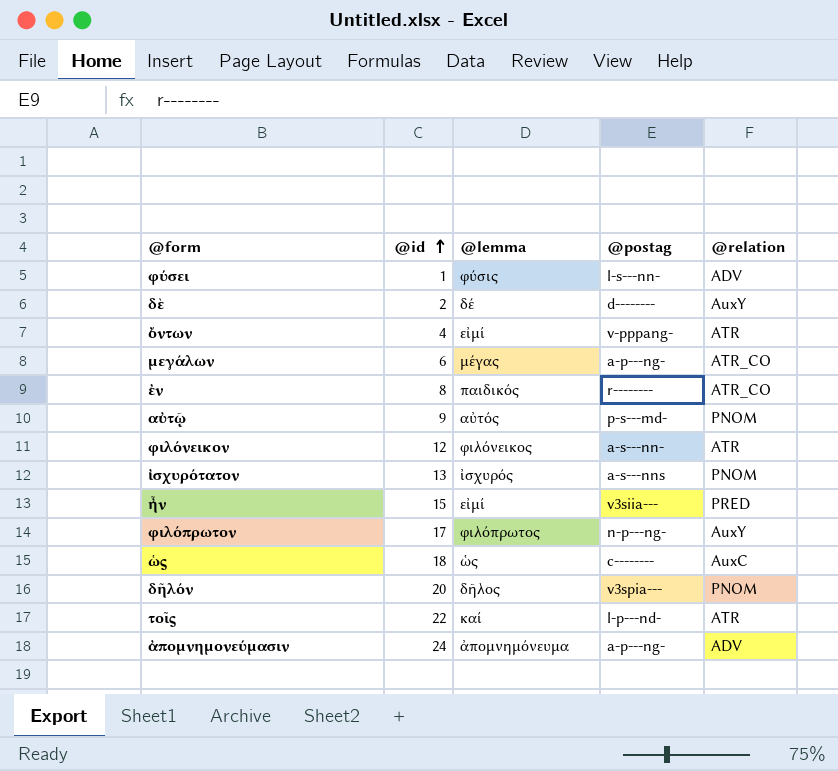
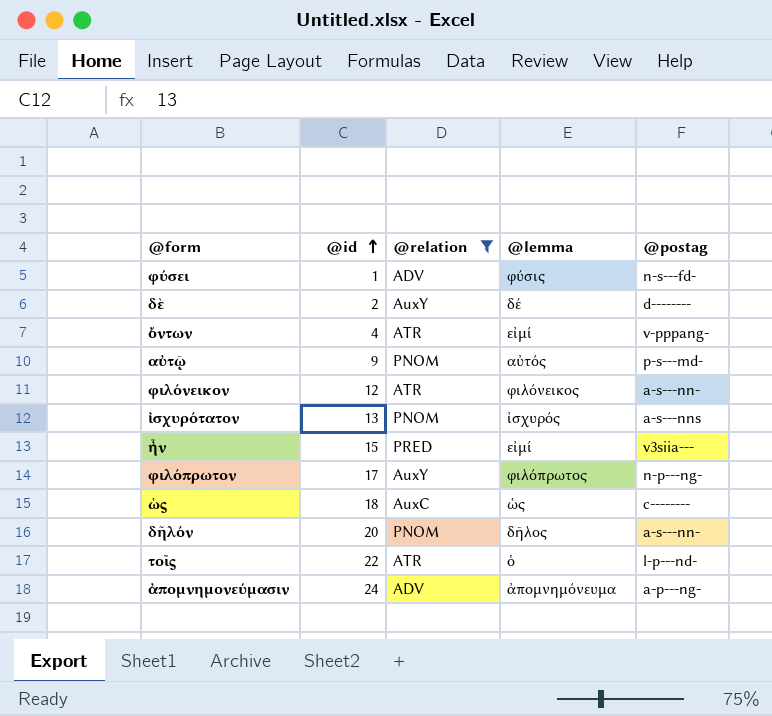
filter: none -> @relation != ATR_CO
column @relation | position: 5 -> 3
φύσει | @postag: l-s---nn- -> n-s---fd-
δῆλόν | @postag: v3spia--- -> a-s---nn-
τοῖς | @lemma: καί -> ὁ

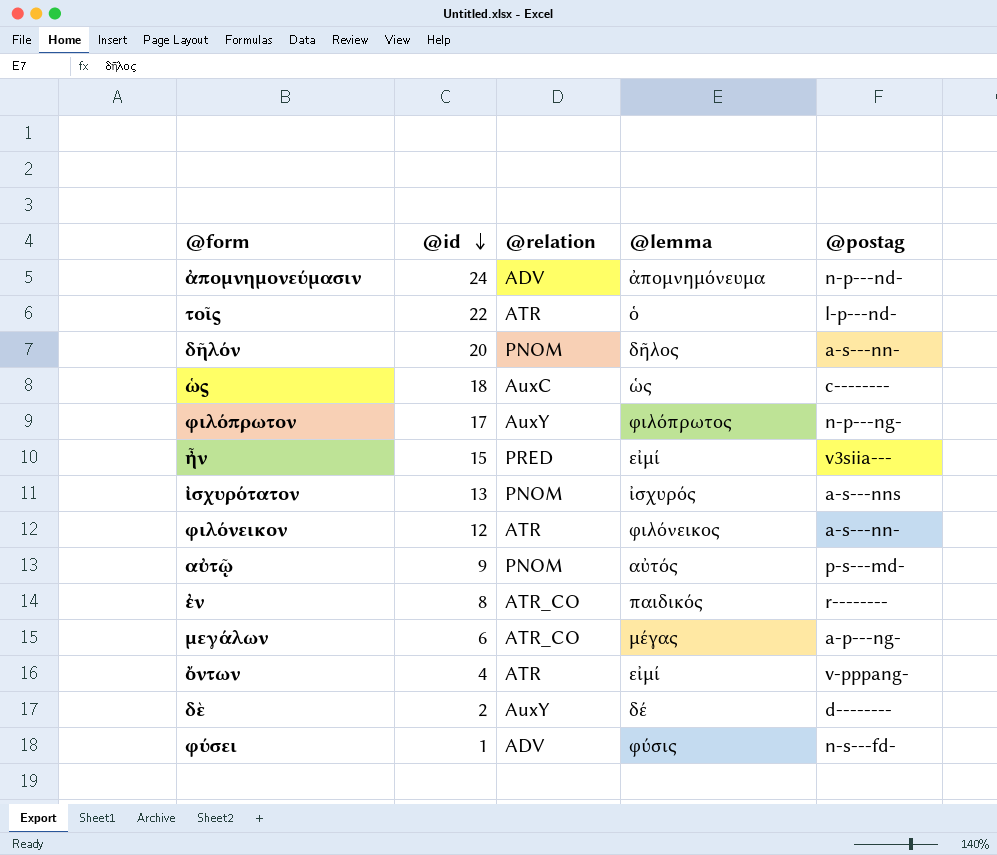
filter: @relation != ATR_CO -> none
row order: @id ascending -> @id descending
ἀπομνημονεύμασιν | @postag: a-p---ng- -> n-p---nd-

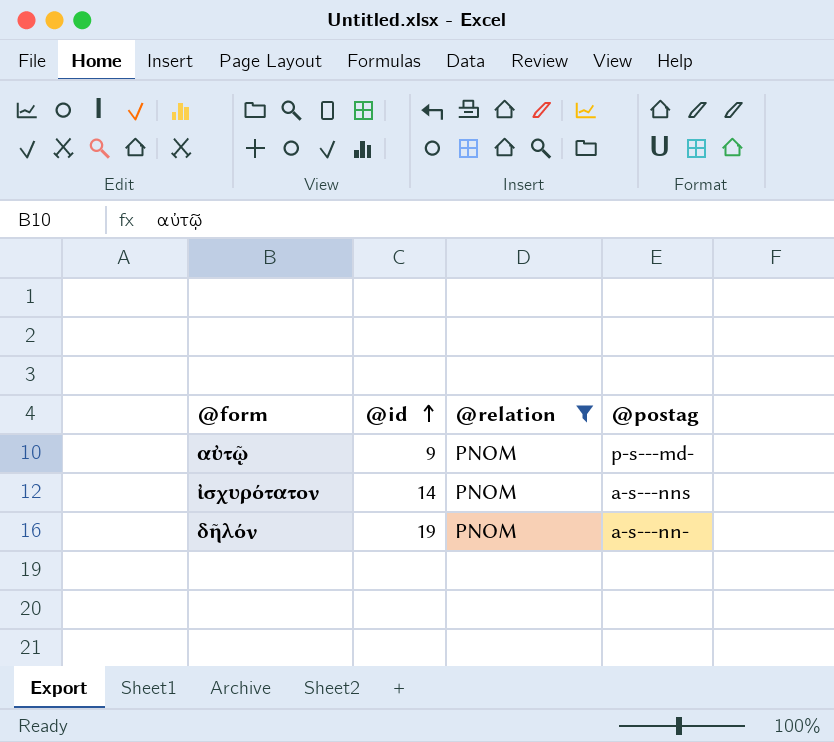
filter: none -> @relation = PNOM
row order: @id descending -> @id ascending
column @lemma | position: 4 -> none
ἰσχυρότατον | @id: 13 -> 14
δῆλόν | @id: 20 -> 19

